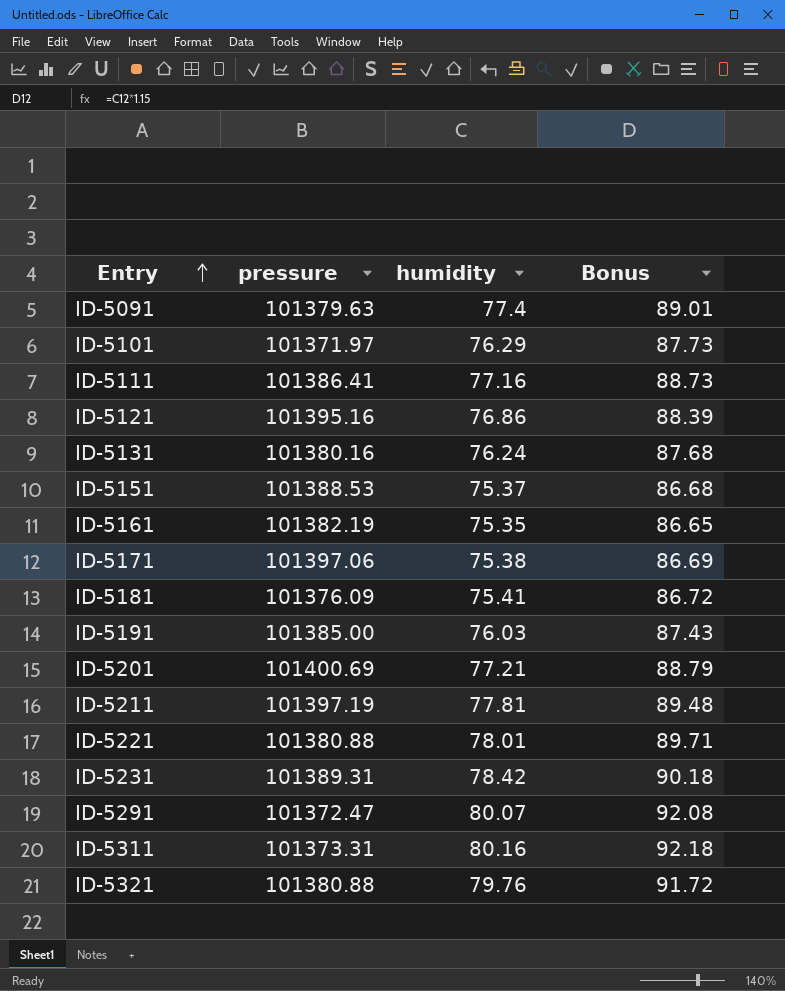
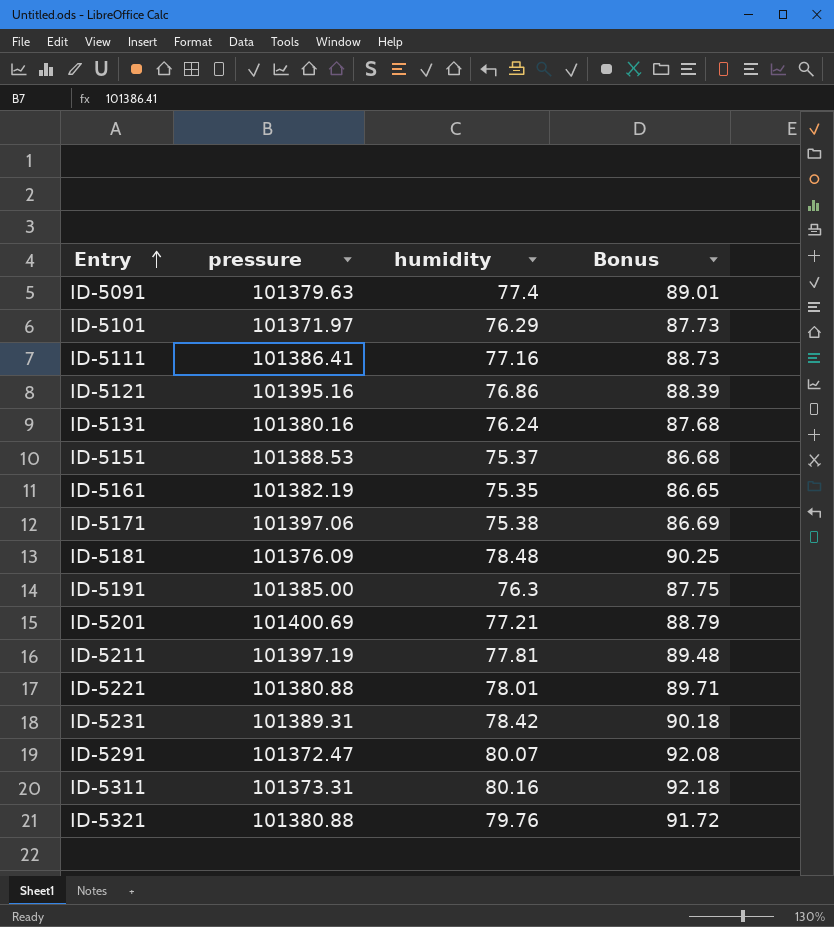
ID-5181 | humidity: 75.41 -> 78.48
ID-5181 | Bonus: 86.72 -> 90.25
ID-5191 | humidity: 76.03 -> 76.3
ID-5191 | Bonus: 87.43 -> 87.75

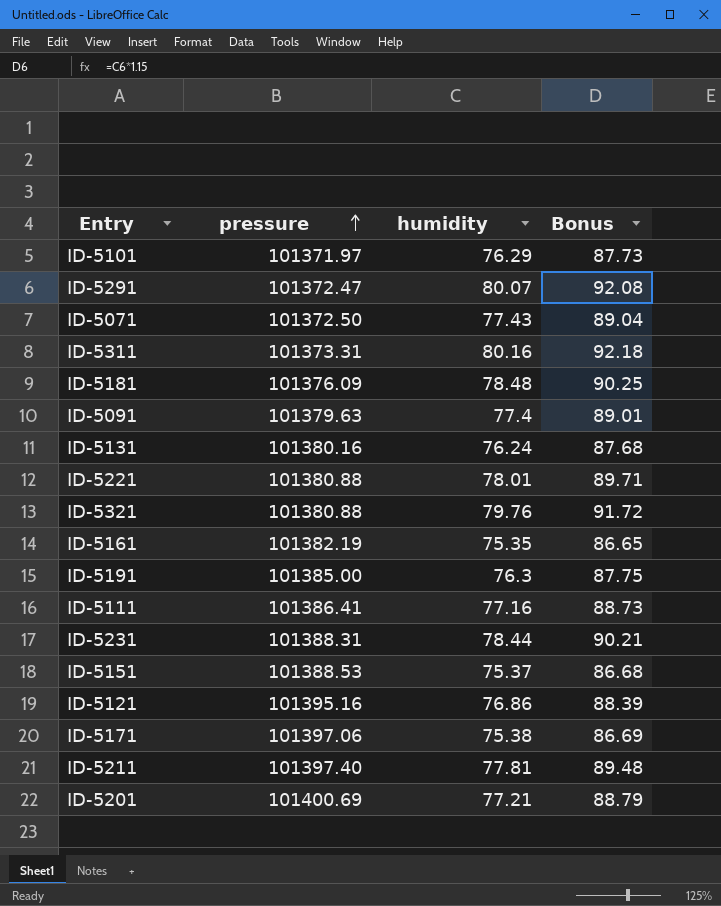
row order: Entry ascending -> pressure ascending
row ID-5071: none -> 101372.50 | 77.43 | 89.04
ID-5231 | pressure: 101389.31 -> 101388.31
ID-5231 | humidity: 78.42 -> 78.44
ID-5231 | Bonus: 90.18 -> 90.21
ID-5211 | pressure: 101397.19 -> 101397.40

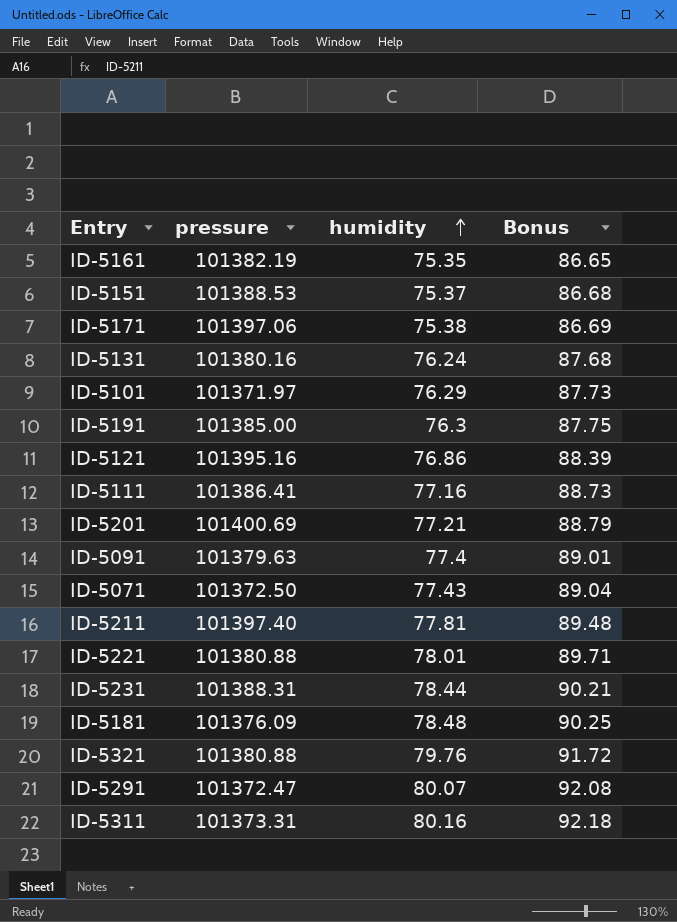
row order: pressure ascending -> humidity ascending

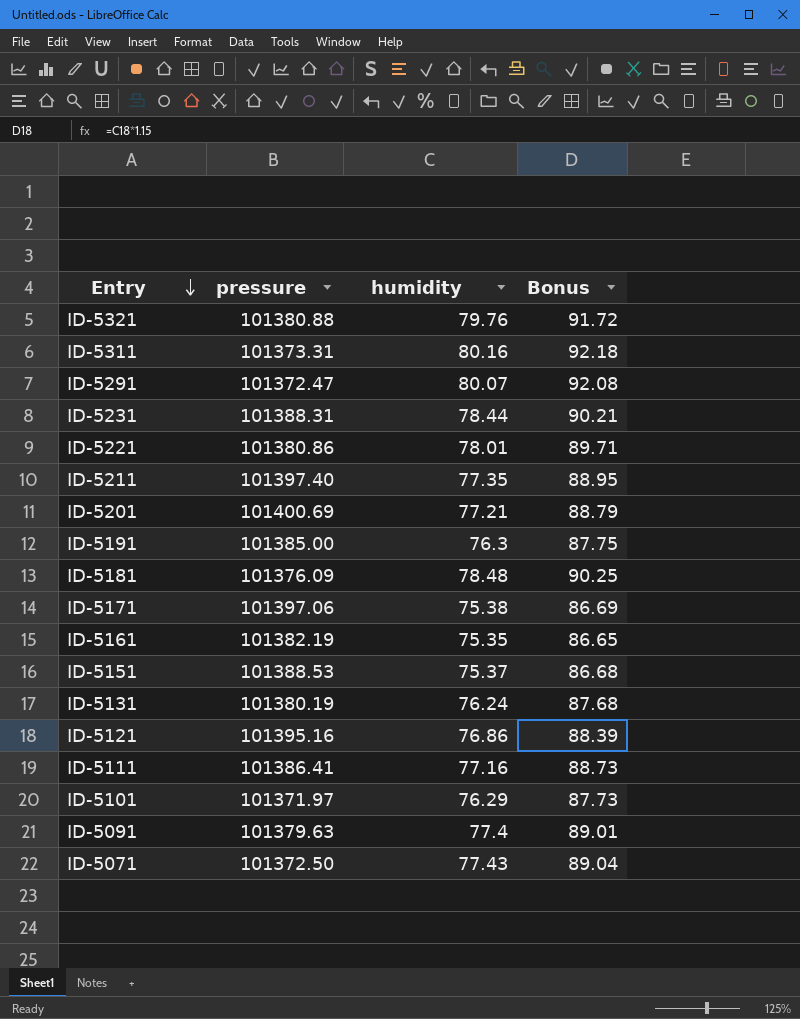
row order: humidity ascending -> Entry descending
ID-5221 | pressure: 101380.88 -> 101380.86
ID-5211 | humidity: 77.81 -> 77.35
ID-5211 | Bonus: 89.48 -> 88.95
ID-5131 | pressure: 101380.16 -> 101380.19

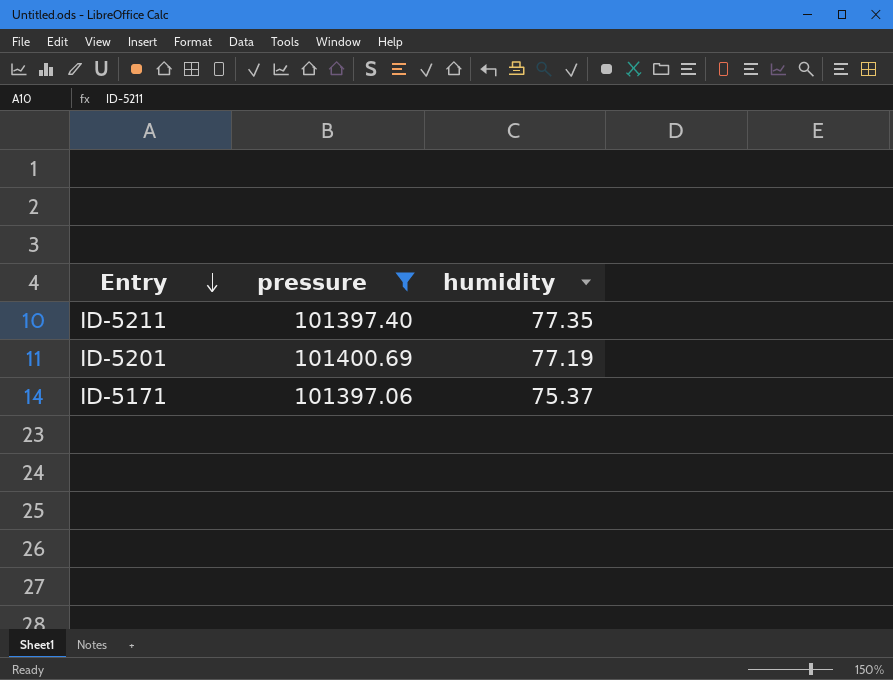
filter: none -> pressure >= 101397.06
column Bonus | formula: [humidity] * 1.15 -> none
ID-5201 | humidity: 77.21 -> 77.19
ID-5171 | humidity: 75.38 -> 75.37

